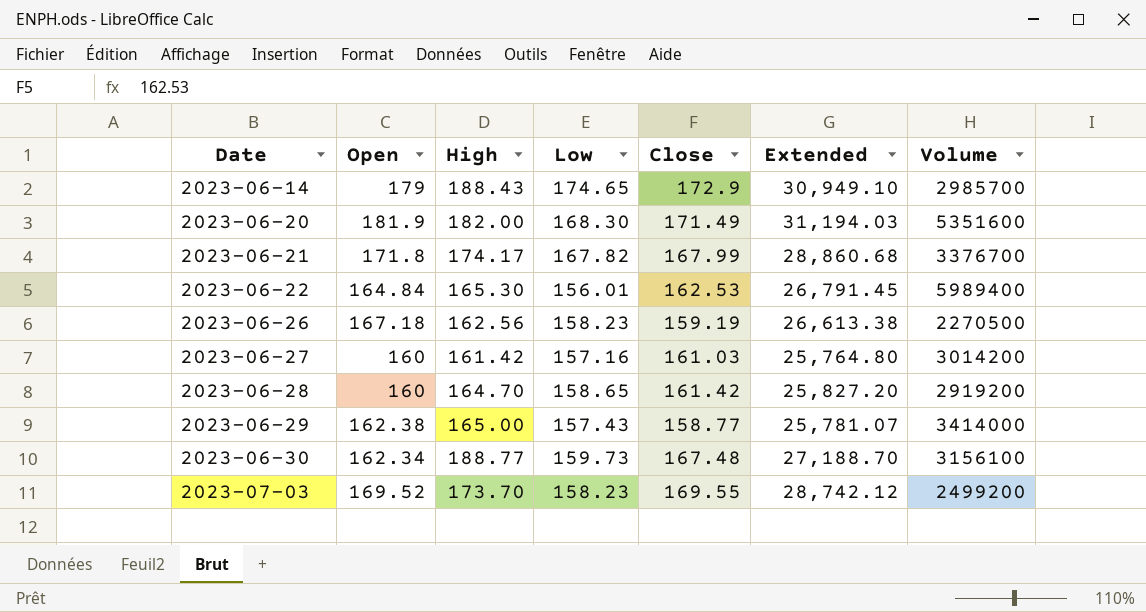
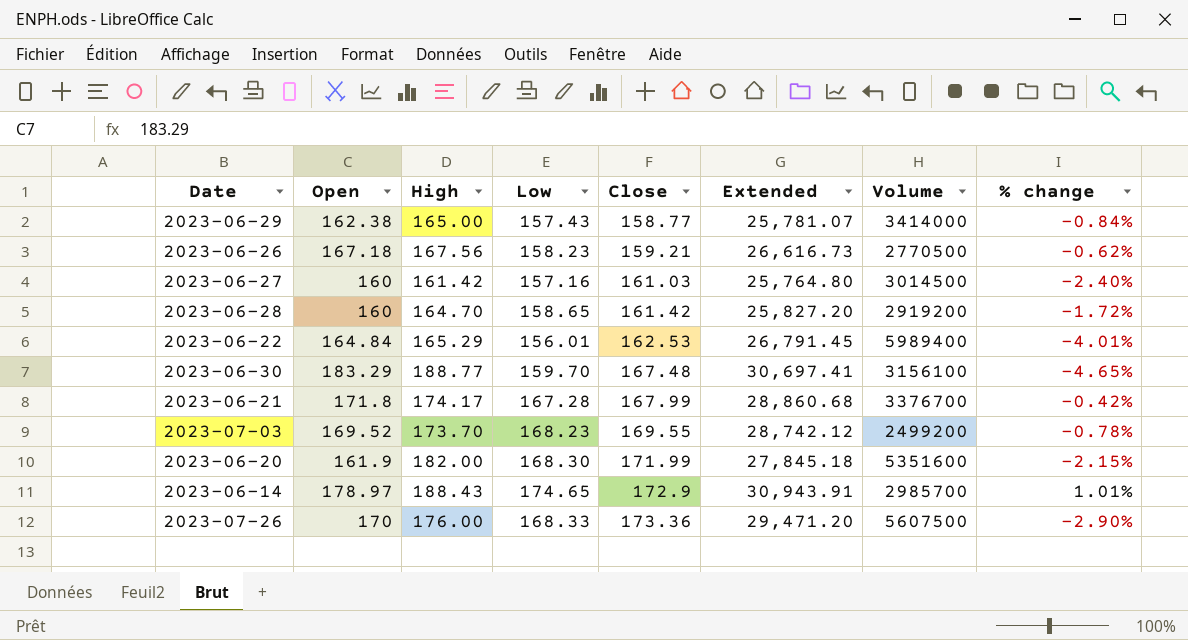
row order: Date ascending -> Close ascending
column % change | formula: none -> ([Low] - [Close]) / [Close]
2023-06-26 | High: 162.56 -> 167.56
2023-06-26 | Close: 159.19 -> 159.21
2023-06-26 | Extended: 26,613.38 -> 26,616.73
2023-06-26 | Volume: 2270500 -> 2770500
2023-06-27 | Volume: 3014200 -> 3014500
2023-06-22 | High: 165.30 -> 165.29
2023-06-30 | Open: 162.34 -> 183.29
2023-06-30 | Low: 159.73 -> 159.70
2023-06-30 | Extended: 27,188.70 -> 30,697.41
2023-06-21 | Low: 167.82 -> 167.28
2023-07-03 | Low: 158.23 -> 168.23
2023-06-20 | Open: 181.9 -> 161.9
2023-06-20 | Close: 171.49 -> 171.99
2023-06-20 | Extended: 31,194.03 -> 27,845.18
2023-06-14 | Open: 179 -> 178.97
2023-06-14 | Extended: 30,949.10 -> 30,943.91
row 2023-07-26: none -> 170 | 176.00 | 168.33 | 173.36 | 29,471.20 | 5607500 | -2.90%

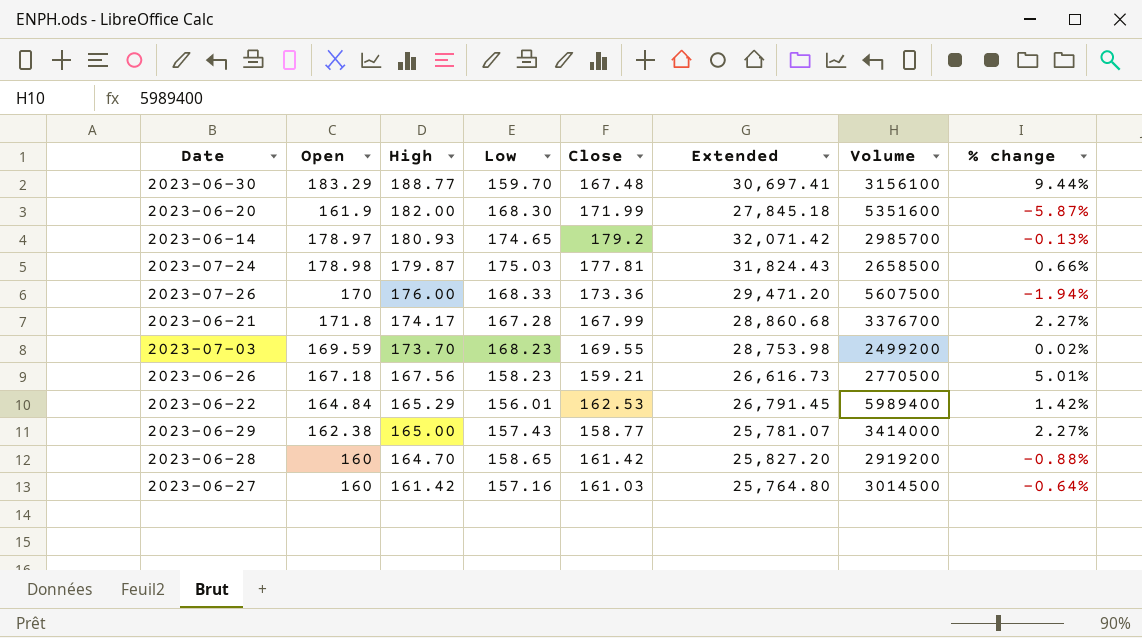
row order: Close ascending -> High descending
column % change | formula: ([Low] - [Close]) / [Close] -> ([Open] - [Close]) / [Close]
2023-06-14 | High: 188.43 -> 180.93
2023-06-14 | Close: 172.9 -> 179.2
2023-06-14 | Extended: 30,943.91 -> 32,071.42
row 2023-07-24: none -> 178.98 | 179.87 | 175.03 | 177.81 | 31,824.43 | 2658500 | 0.66%
2023-07-03 | Open: 169.52 -> 169.59
2023-07-03 | Extended: 28,742.12 -> 28,753.98

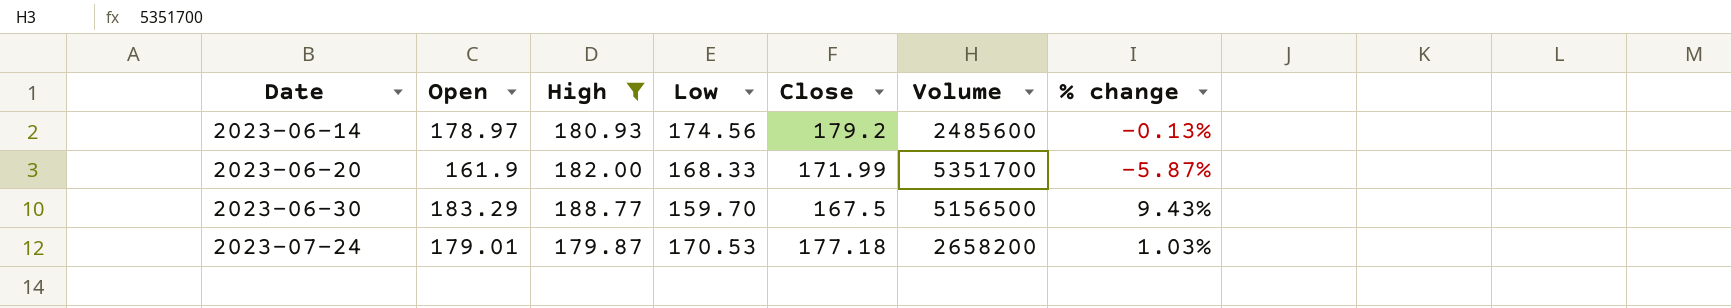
filter: none -> High >= 179.87
row order: High descending -> Date ascending
column Extended | formula: [Open] * [Close] -> none
2023-06-14 | Low: 174.65 -> 174.56
2023-06-14 | Volume: 2985700 -> 2485600
2023-06-20 | Low: 168.30 -> 168.33
2023-06-20 | Volume: 5351600 -> 5351700
2023-06-30 | Close: 167.48 -> 167.5
2023-06-30 | Volume: 3156100 -> 5156500
2023-06-30 | % change: 9.44% -> 9.43%
2023-07-24 | Open: 178.98 -> 179.01
2023-07-24 | Low: 175.03 -> 170.53
2023-07-24 | Close: 177.81 -> 177.18
2023-07-24 | Volume: 2658500 -> 2658200
2023-07-24 | % change: 0.66% -> 1.03%

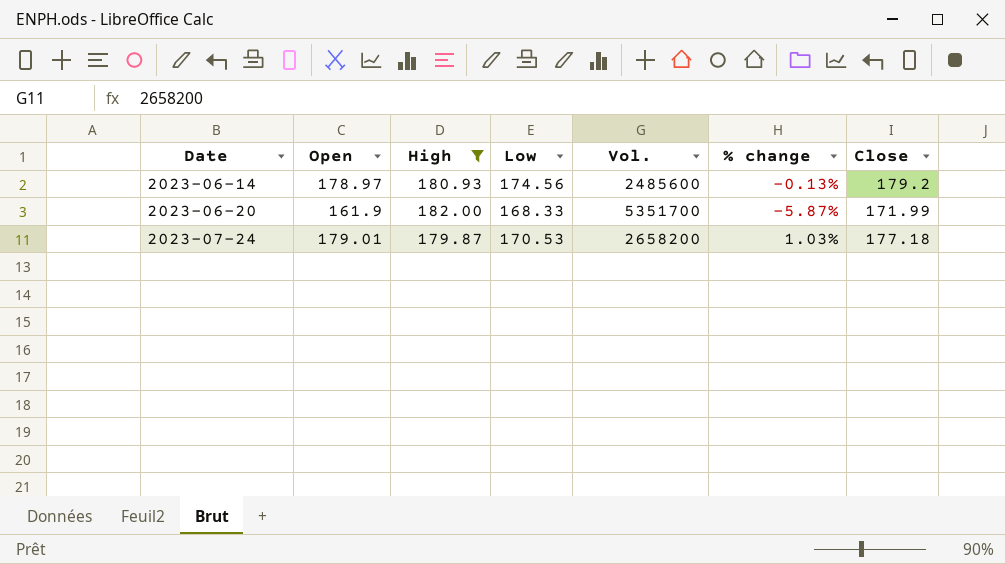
column name: Volume -> Vol.
column Close | position: 5 -> 7
row 2023-06-30: 183.29 | 188.77 | 159.70 | 167.5 | 5156500 | 9.43% -> none

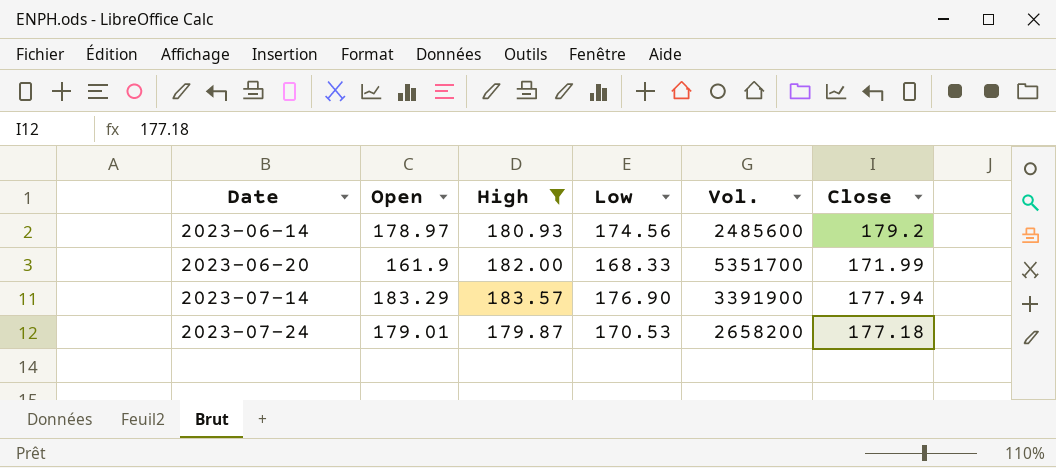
column % change | formula: ([Open] - [Close]) / [Close] -> none
row 2023-07-14: none -> 183.29 | 183.57 | 176.90 | 3391900 | 177.94

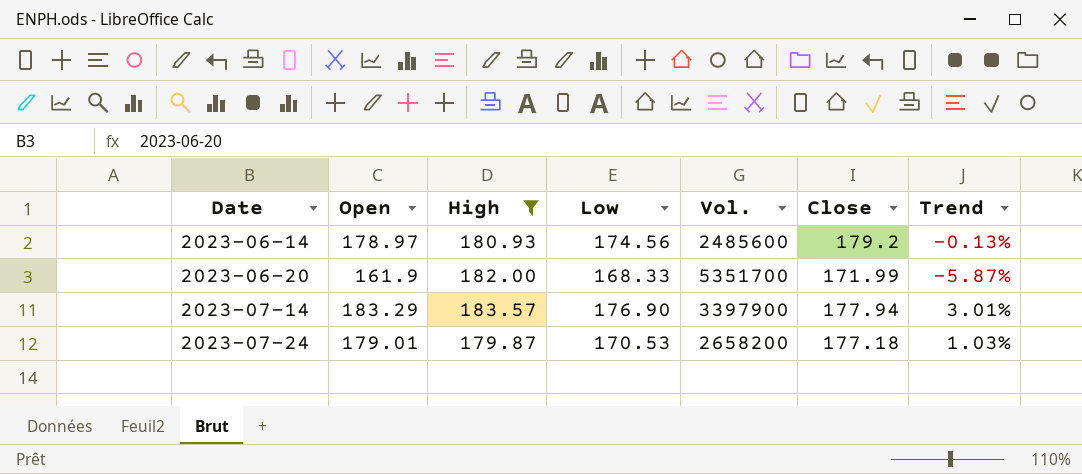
column Trend | formula: none -> ([Open] - [Close]) / [Close]
2023-07-14 | Vol.: 3391900 -> 3397900

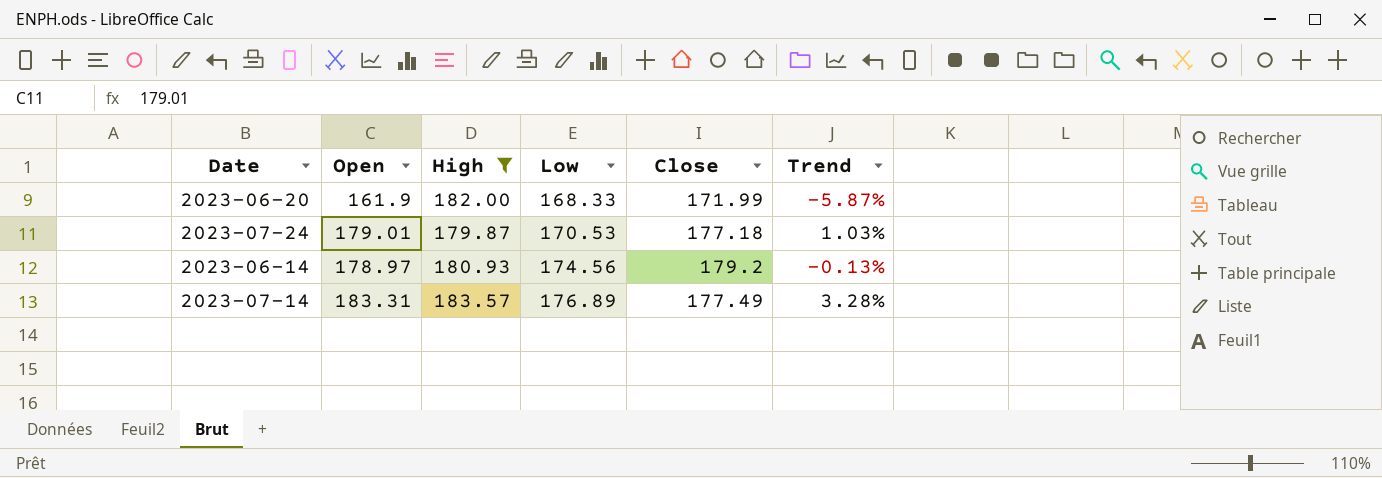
row order: Date ascending -> Low ascending
column Vol. | position: 5 -> none
2023-07-14 | Open: 183.29 -> 183.31
2023-07-14 | Low: 176.90 -> 176.89
2023-07-14 | Close: 177.94 -> 177.49
2023-07-14 | Trend: 3.01% -> 3.28%

